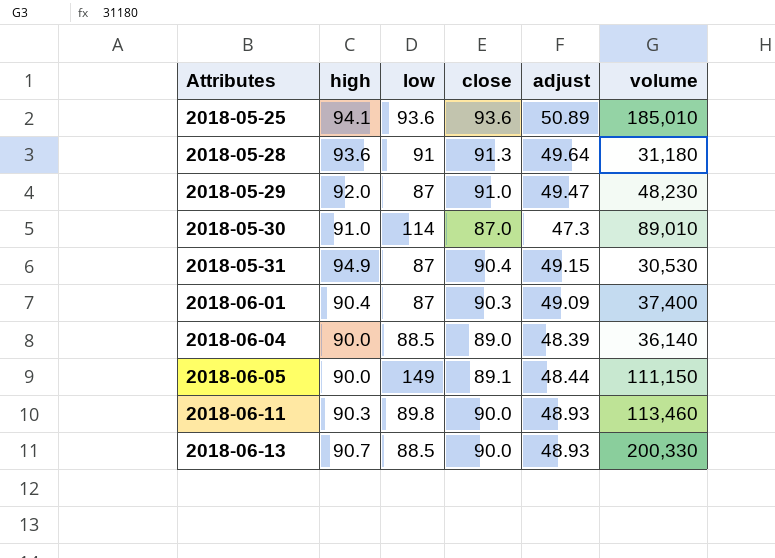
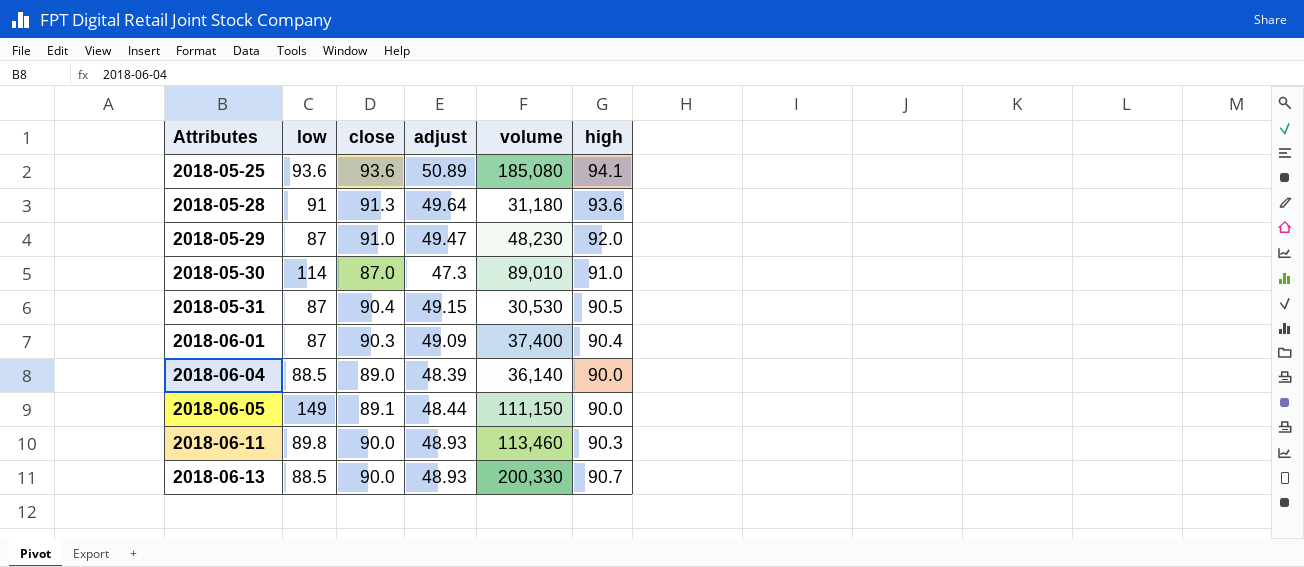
column high | position: 2 -> 6
2018-05-25 | volume: 185,010 -> 185,080
2018-05-31 | high: 94.9 -> 90.5

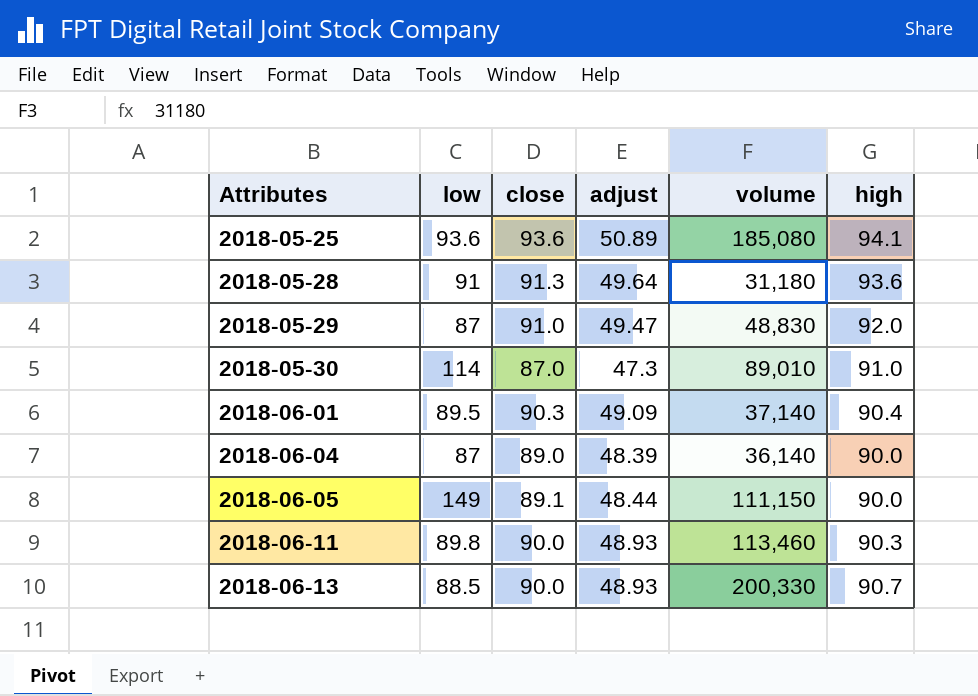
row 2018-05-31: 87 | 90.4 | 49.15 | 30,530 | 90.5 -> none
2018-05-29 | volume: 48,230 -> 48,830
2018-06-01 | low: 87 -> 89.5
2018-06-01 | volume: 37,400 -> 37,140
2018-06-04 | low: 88.5 -> 87

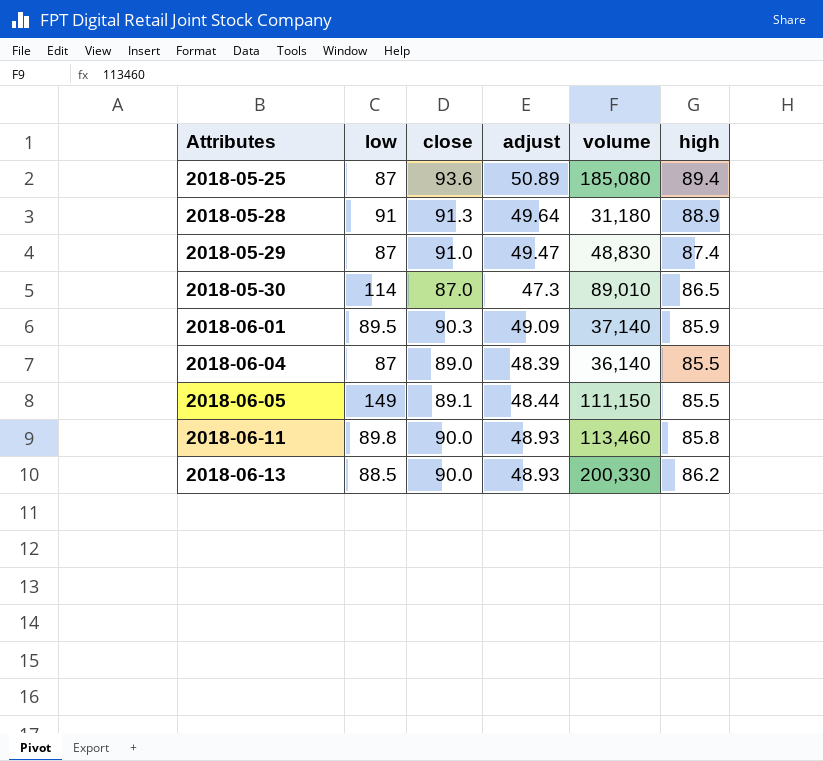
2018-05-25 | low: 93.6 -> 87
2018-05-25 | high: 94.1 -> 89.4
2018-05-28 | high: 93.6 -> 88.9
2018-05-29 | high: 92.0 -> 87.4
2018-05-30 | high: 91.0 -> 86.5
2018-06-01 | high: 90.4 -> 85.9
2018-06-04 | high: 90.0 -> 85.5
2018-06-05 | high: 90.0 -> 85.5
2018-06-11 | high: 90.3 -> 85.8
2018-06-13 | high: 90.7 -> 86.2

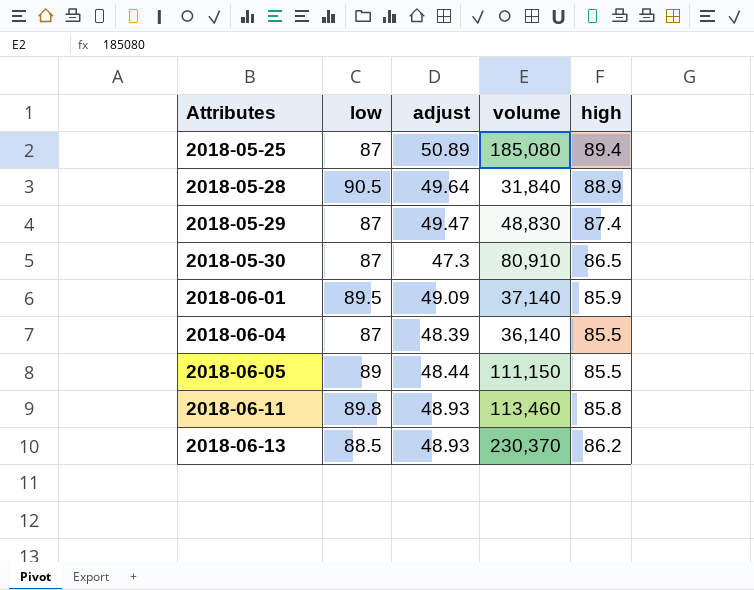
column close | position: 3 -> none
2018-05-28 | low: 91 -> 90.5
2018-05-28 | volume: 31,180 -> 31,840
2018-05-30 | low: 114 -> 87
2018-05-30 | volume: 89,010 -> 80,910
2018-06-05 | low: 149 -> 89
2018-06-13 | volume: 200,330 -> 230,370

